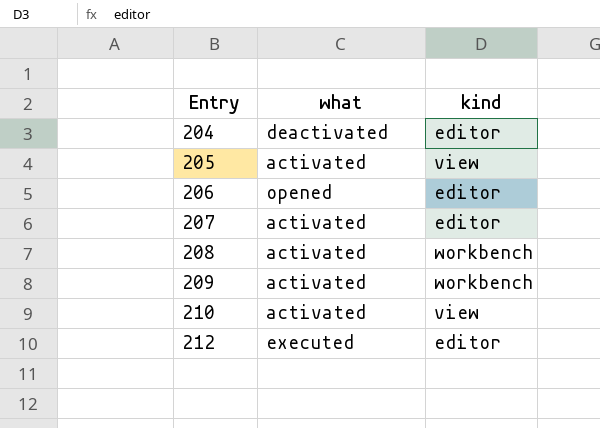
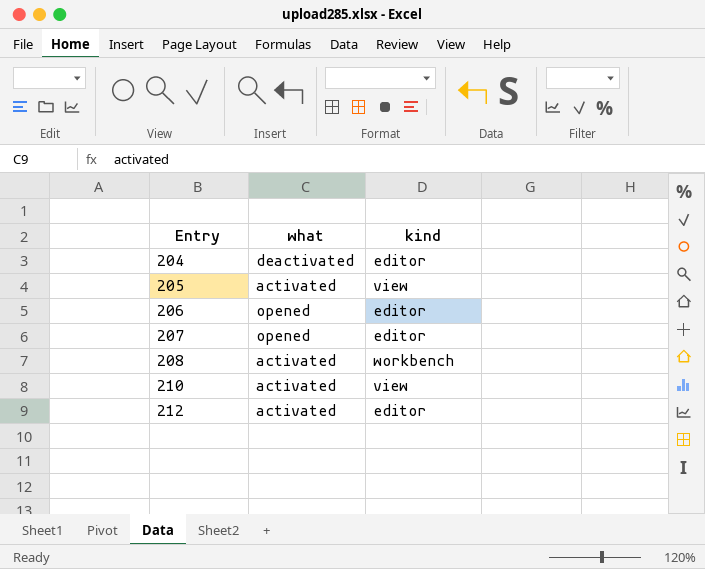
row 209: activated | workbench -> none
207 | what: activated -> opened
212 | what: executed -> activated

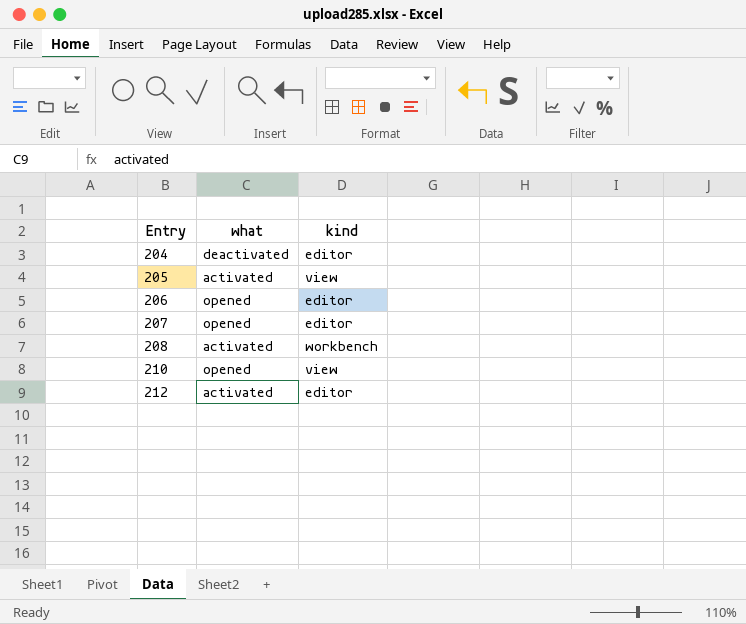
210 | what: activated -> opened

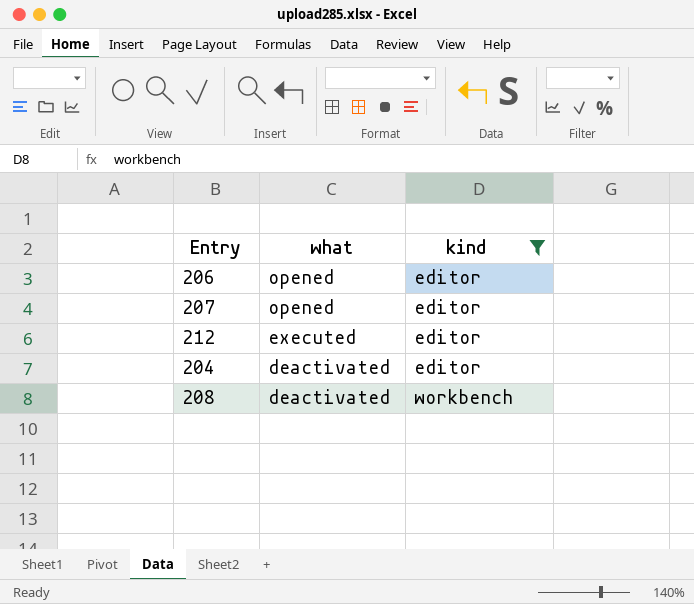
filter: none -> kind != view
row order: Entry ascending -> what descending
212 | what: activated -> executed
208 | what: activated -> deactivated

